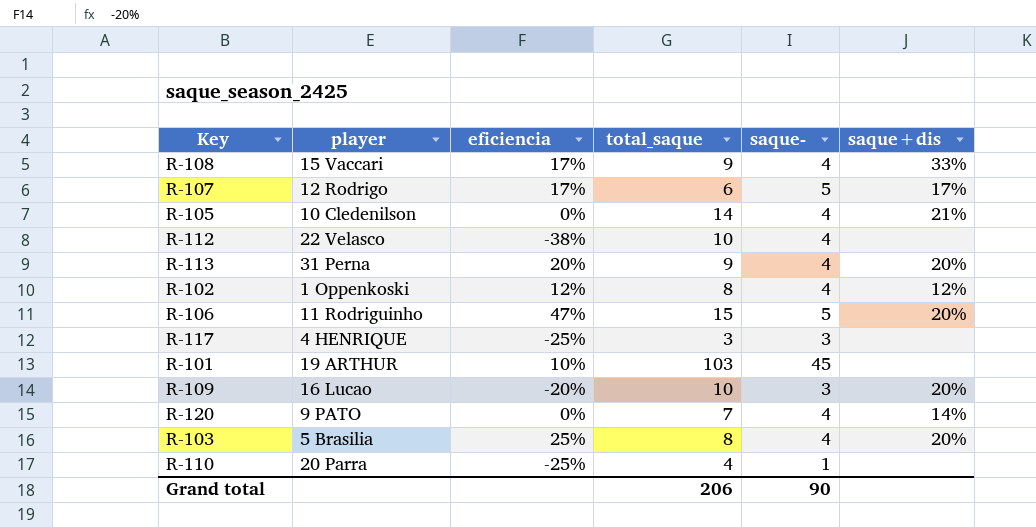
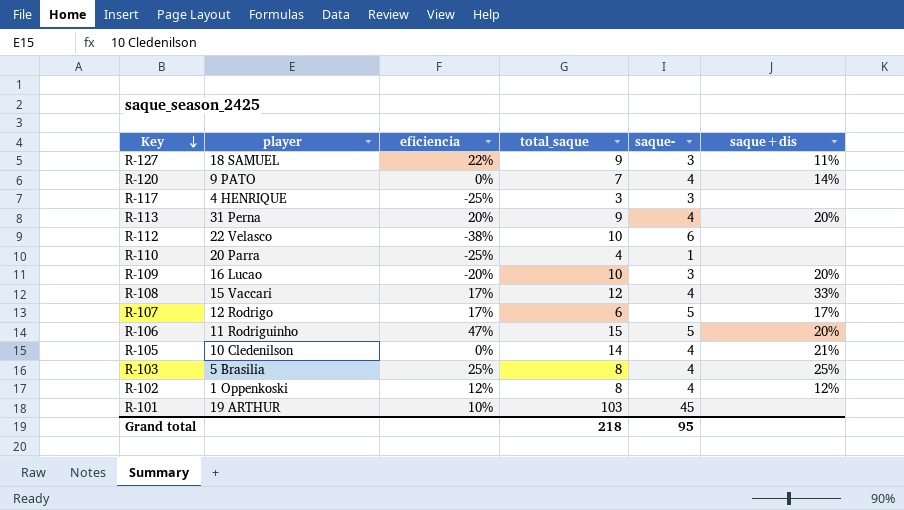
row order: none -> Key descending
row R-127: none -> 18 SAMUEL | 22% | 9 | 3 | 11%
R-112 | saque-: 4 -> 6
R-108 | total_saque: 9 -> 12
R-103 | saque+dis: 20% -> 25%
Grand total | total_saque: 206 -> 218
Grand total | saque-: 90 -> 95

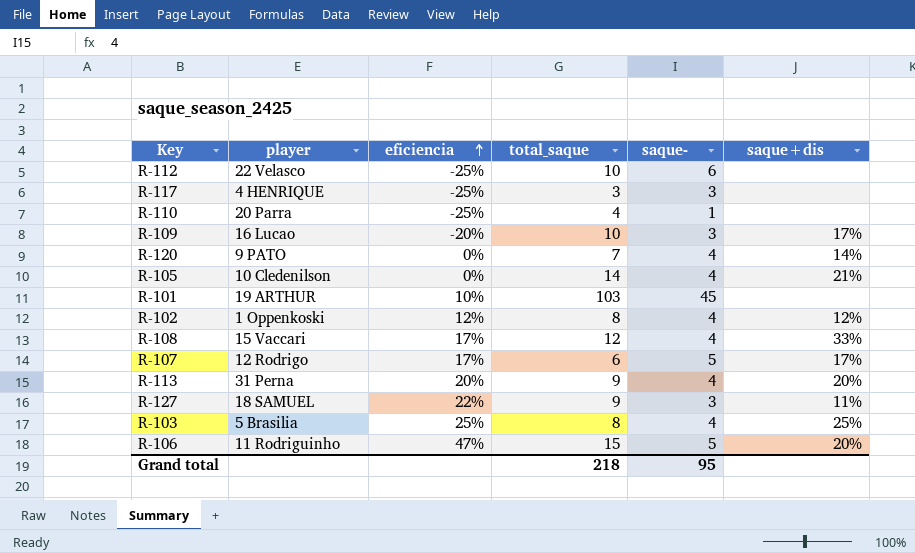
row order: Key descending -> eficiencia ascending
R-112 | eficiencia: -38% -> -25%
R-109 | saque+dis: 20% -> 17%

